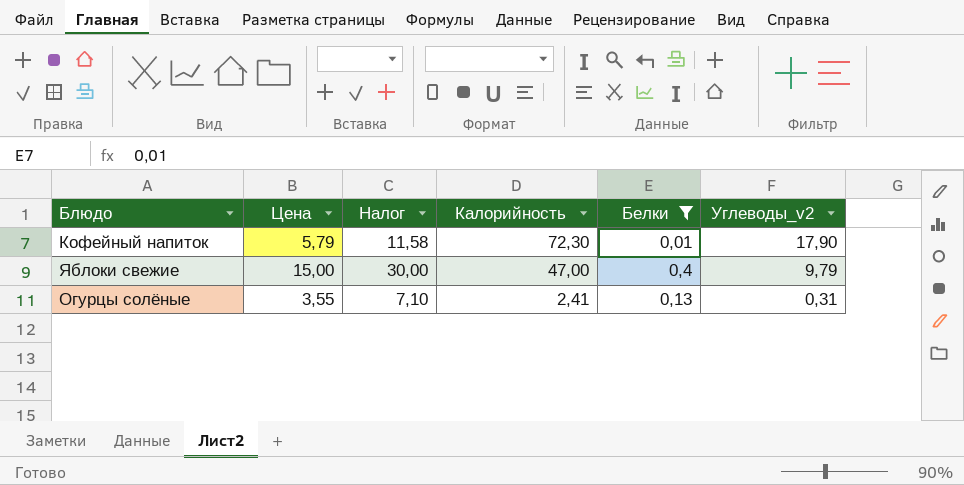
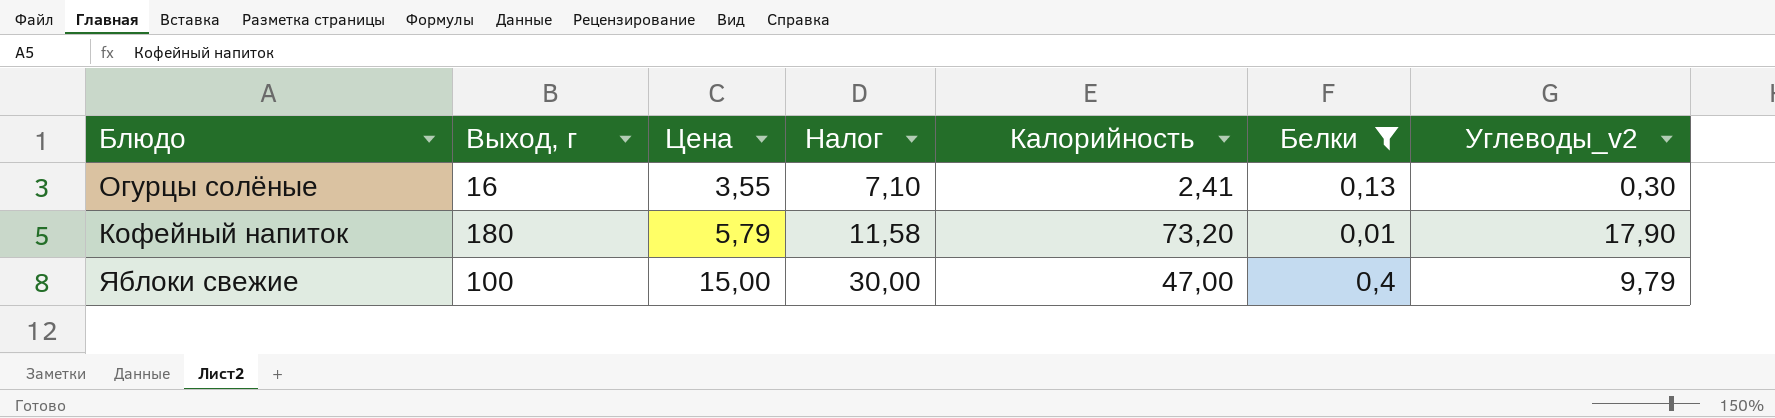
row order: Калорийность descending -> Цена ascending
column Выход, г | position: none -> 2
Огурцы солёные | Углеводы_v2: 0,31 -> 0,30
Кофейный напиток | Калорийность: 72,30 -> 73,20

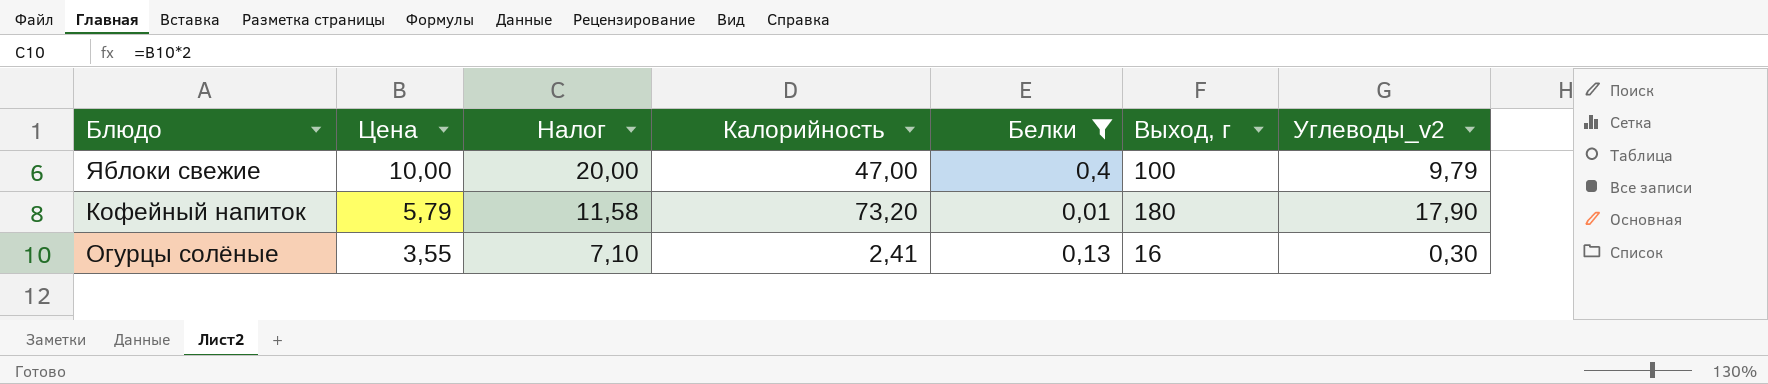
row order: Цена ascending -> Цена descending
column Выход, г | position: 2 -> 6
Яблоки свежие | Цена: 15,00 -> 10,00
Яблоки свежие | Налог: 30,00 -> 20,00

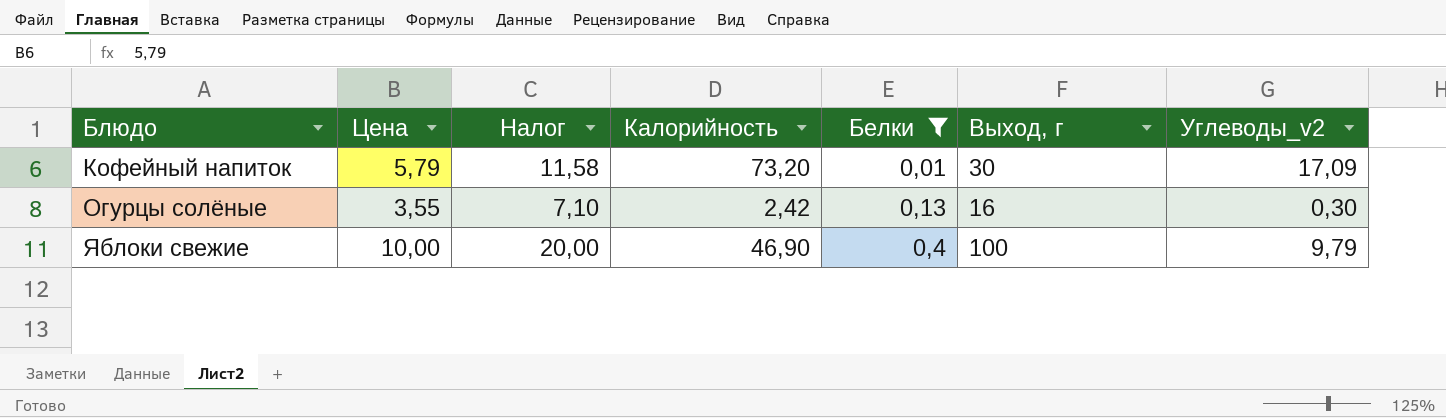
row order: Цена descending -> Блюдо ascending
Кофейный напиток | Выход, г: 180 -> 30
Кофейный напиток | Углеводы_v2: 17,90 -> 17,09
Огурцы солёные | Калорийность: 2,41 -> 2,42
Яблоки свежие | Калорийность: 47,00 -> 46,90

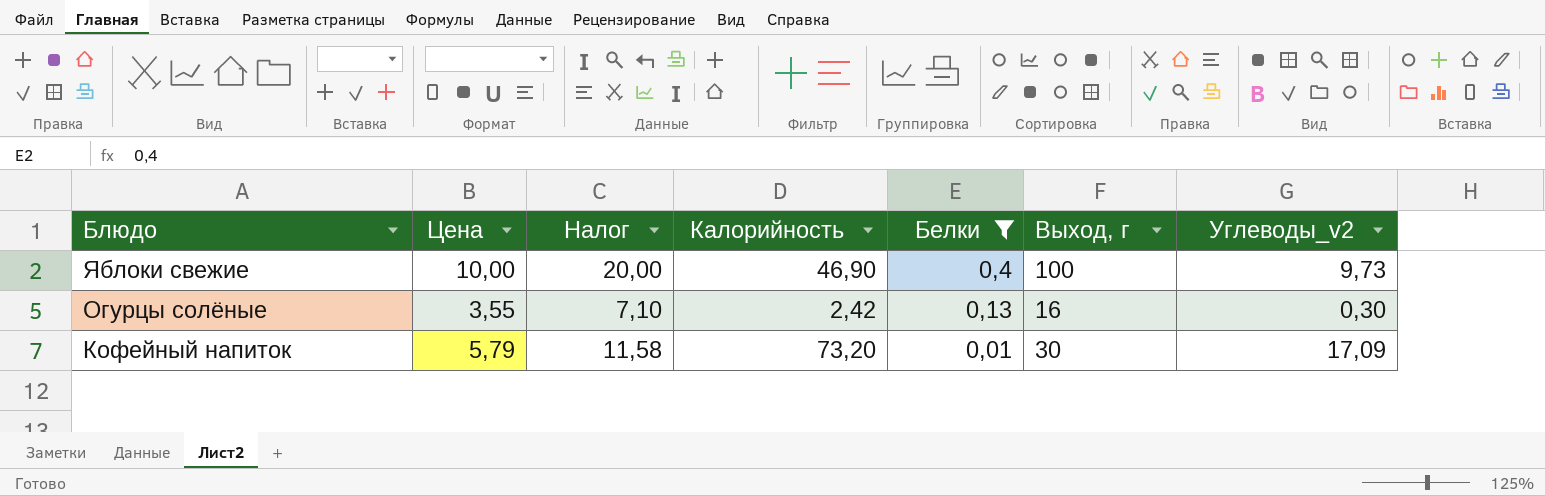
row order: Блюдо ascending -> Блюдо descending
Яблоки свежие | Углеводы_v2: 9,79 -> 9,73

